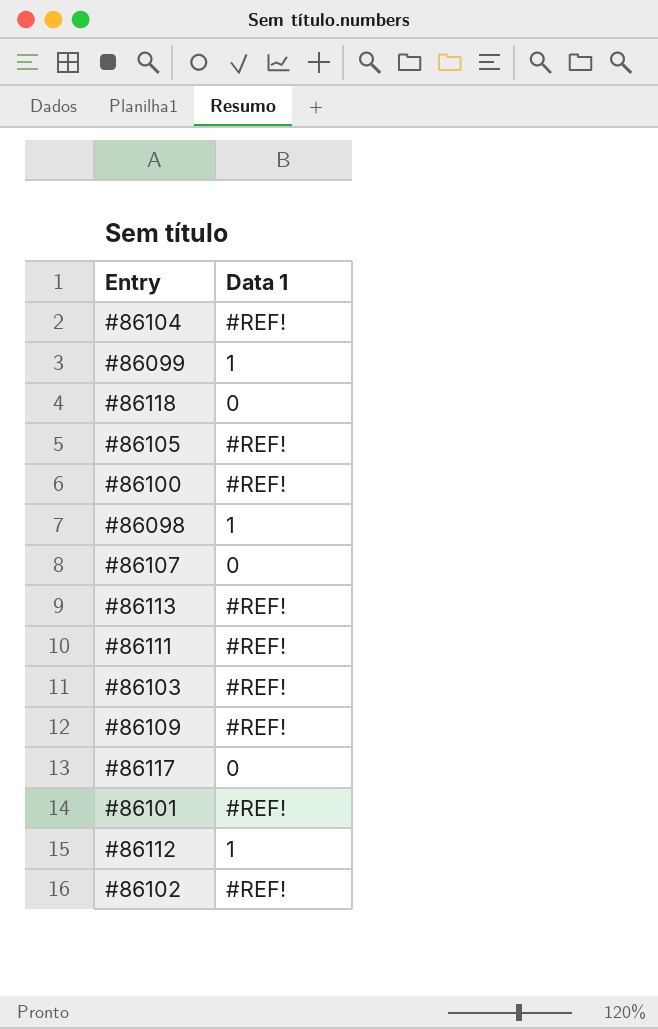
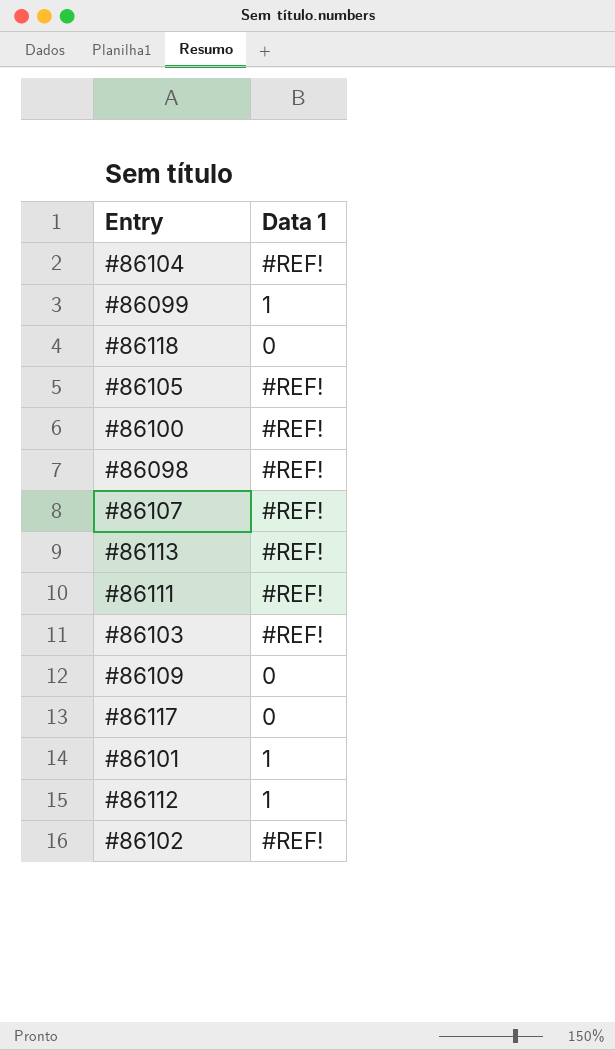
#86098 | Data 1: 1 -> #REF!
#86107 | Data 1: 0 -> #REF!
#86109 | Data 1: #REF! -> 0
#86101 | Data 1: #REF! -> 1

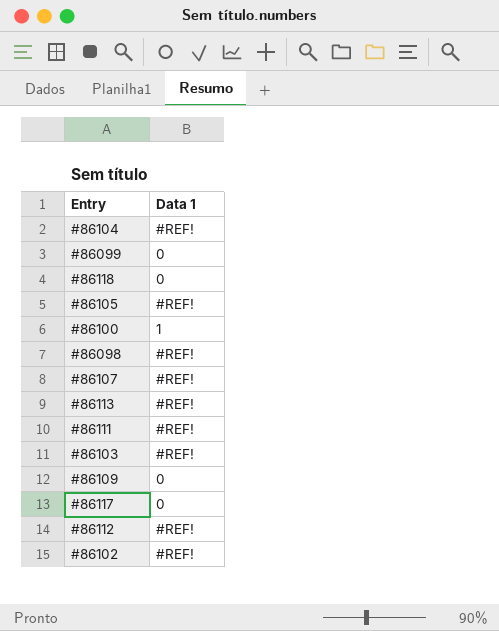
row #86101: 1 -> none
#86099 | Data 1: 1 -> 0
#86100 | Data 1: #REF! -> 1
#86112 | Data 1: 1 -> #REF!

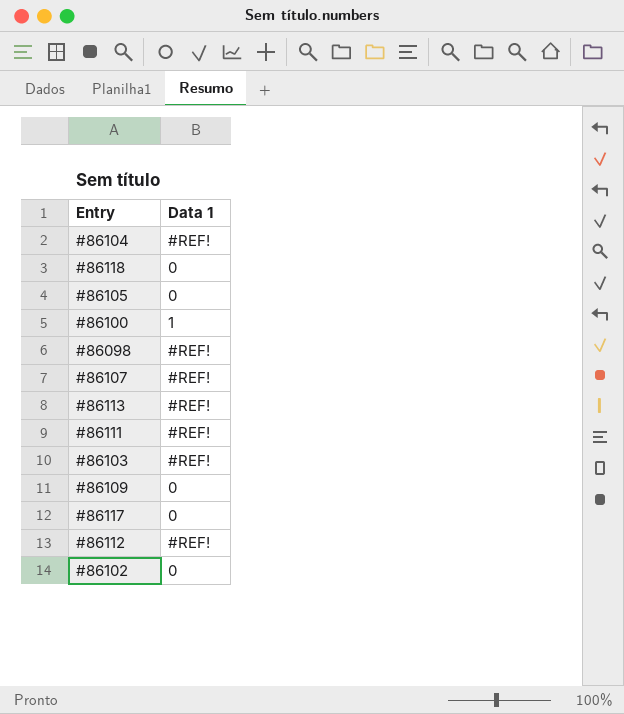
row #86099: 0 -> none
#86105 | Data 1: #REF! -> 0
#86102 | Data 1: #REF! -> 0

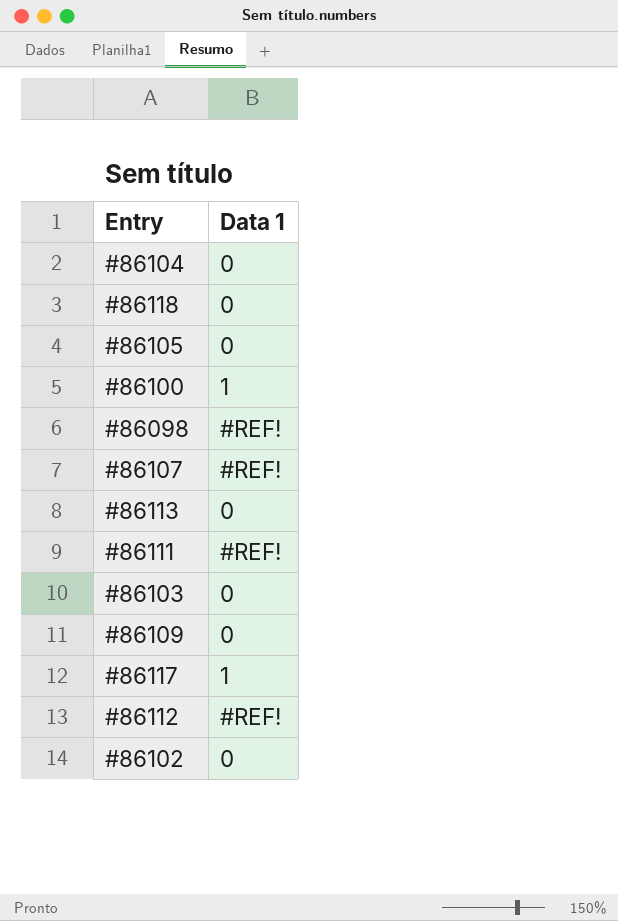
#86104 | Data 1: #REF! -> 0
#86113 | Data 1: #REF! -> 0
#86103 | Data 1: #REF! -> 0
#86117 | Data 1: 0 -> 1

